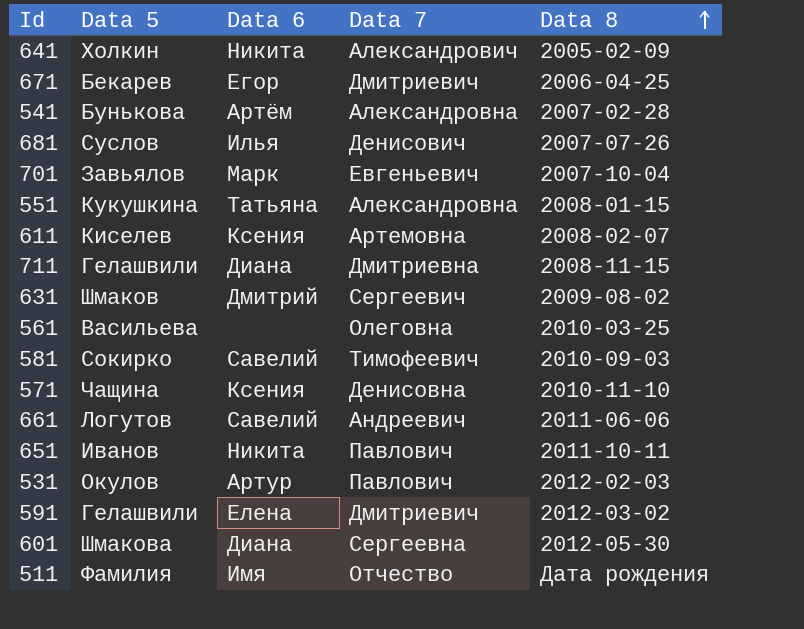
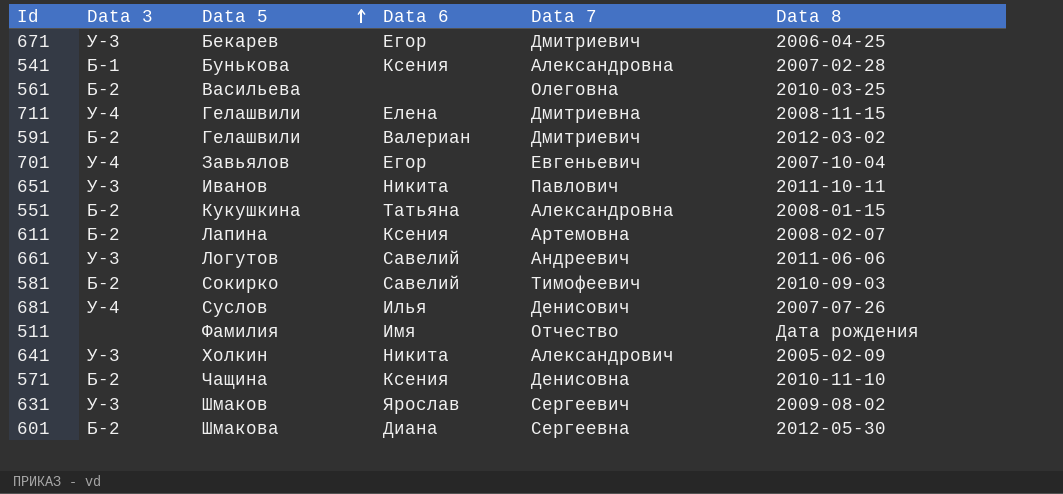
row order: Data 8 ascending -> Data 5 ascending
column Data 3 | position: none -> 2
row 531: Окулов | Артур | Павлович | 2012-02-03 -> none
541 | Data 6: Артём -> Ксения
711 | Data 6: Диана -> Елена
591 | Data 6: Елена -> Валериан
701 | Data 6: Марк -> Егор
611 | Data 5: Киселев -> Лапина
631 | Data 6: Дмитрий -> Ярослав

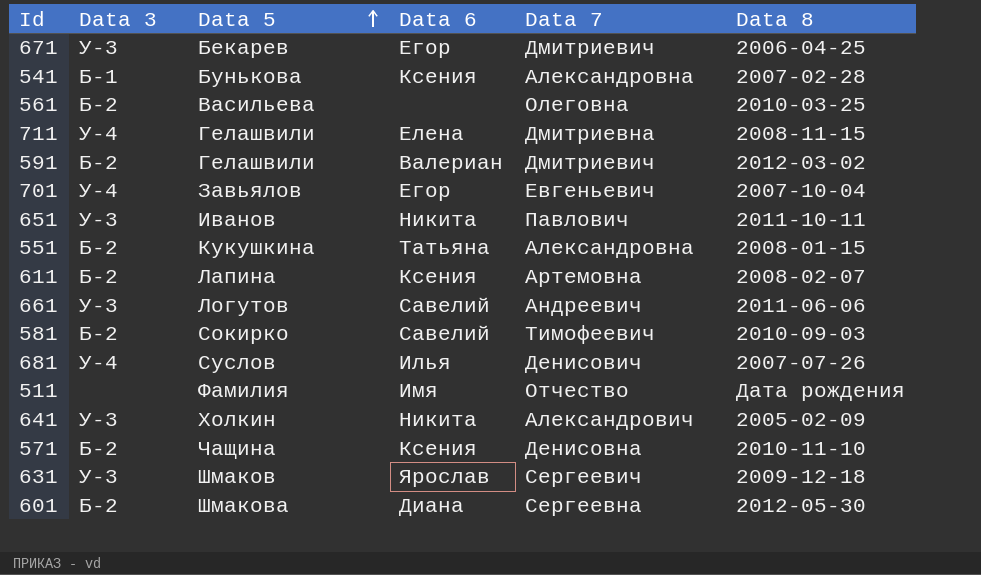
631 | Data 8: 2009-08-02 -> 2009-12-18

